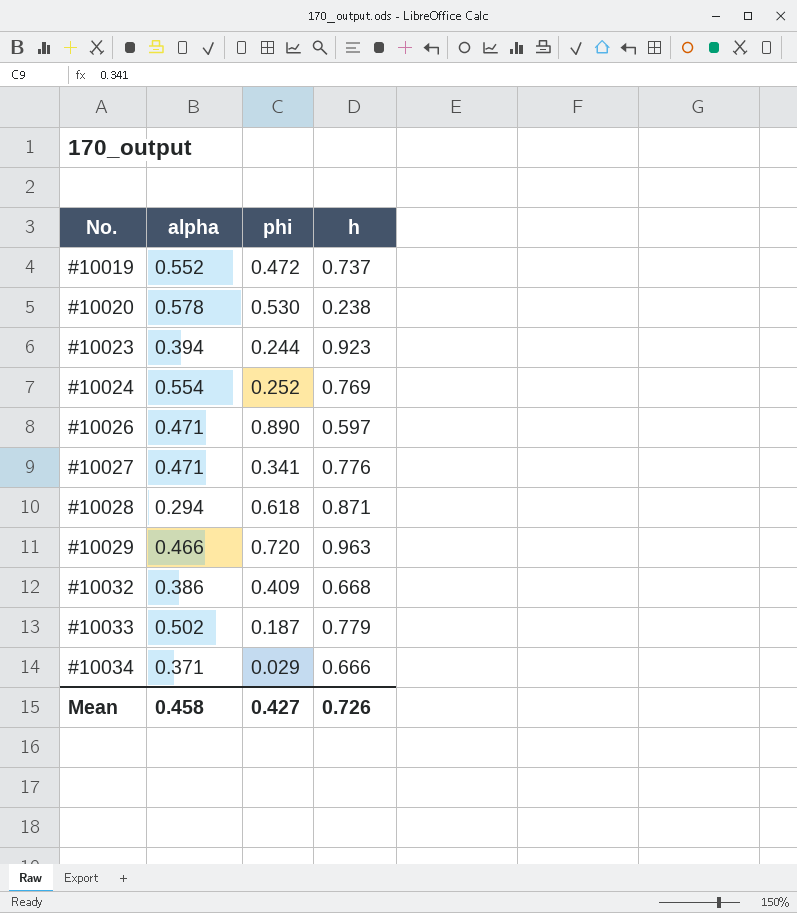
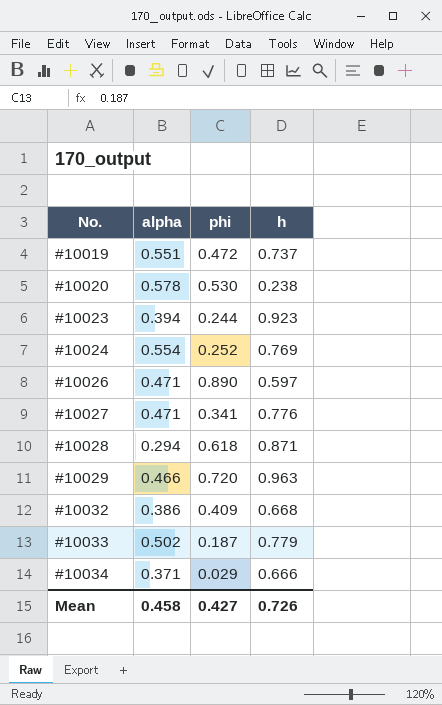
#10019 | alpha: 0.552 -> 0.551

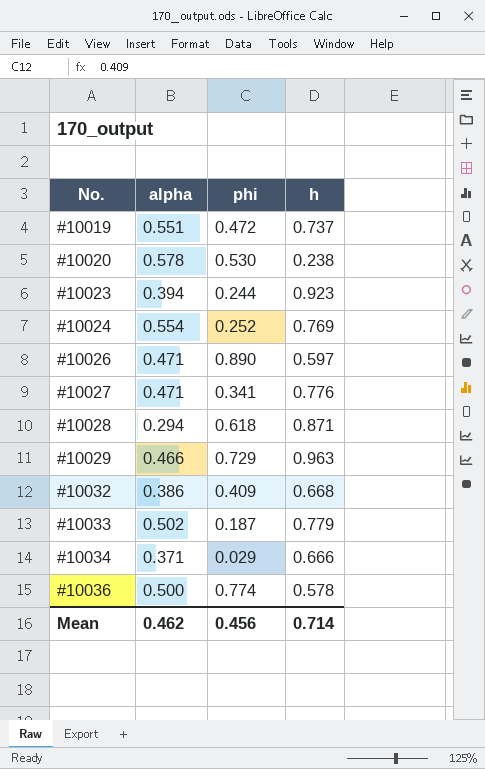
#10029 | phi: 0.720 -> 0.729
row #10036: none -> 0.500 | 0.774 | 0.578
Mean | alpha: 0.458 -> 0.462
Mean | phi: 0.427 -> 0.456
Mean | h: 0.726 -> 0.714

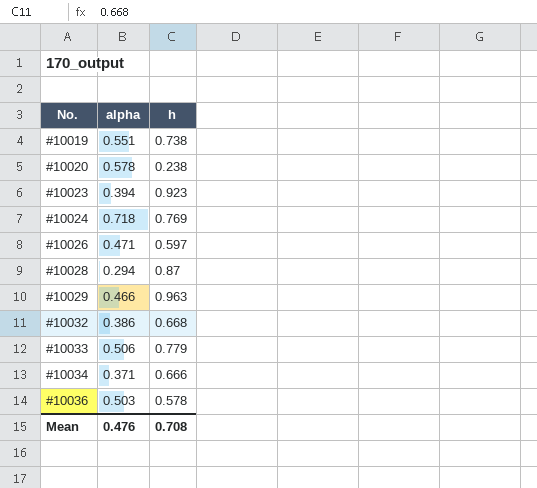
column phi | position: 3 -> none
row #10027: 0.471 | 0.341 | 0.776 -> none
#10019 | h: 0.737 -> 0.738
#10024 | alpha: 0.554 -> 0.718
#10028 | h: 0.871 -> 0.87
#10033 | alpha: 0.502 -> 0.506
#10036 | alpha: 0.500 -> 0.503
Mean | alpha: 0.462 -> 0.476
Mean | h: 0.714 -> 0.708

